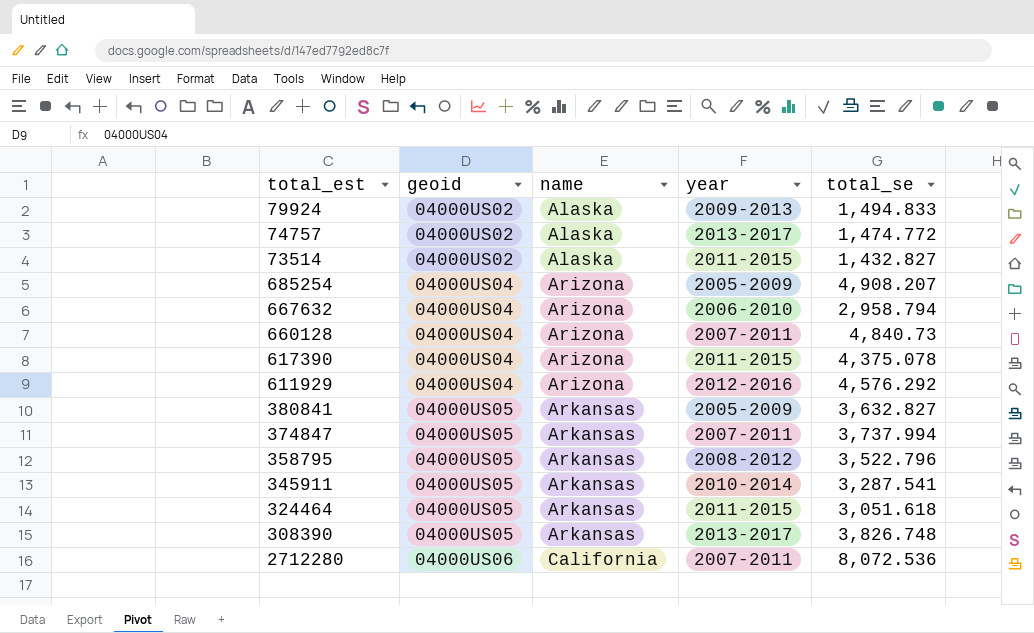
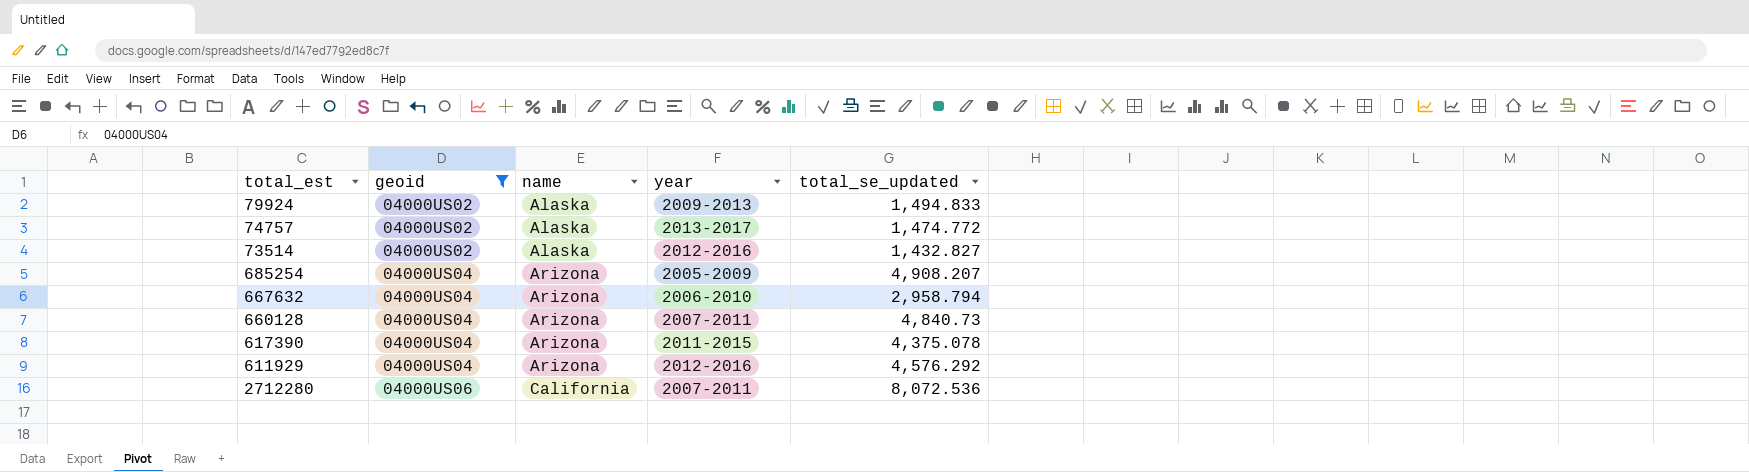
filter: none -> geoid != 04000US05
column name: total_se -> total_se_updated
73514 | year: 2011-2015 -> 2012-2016

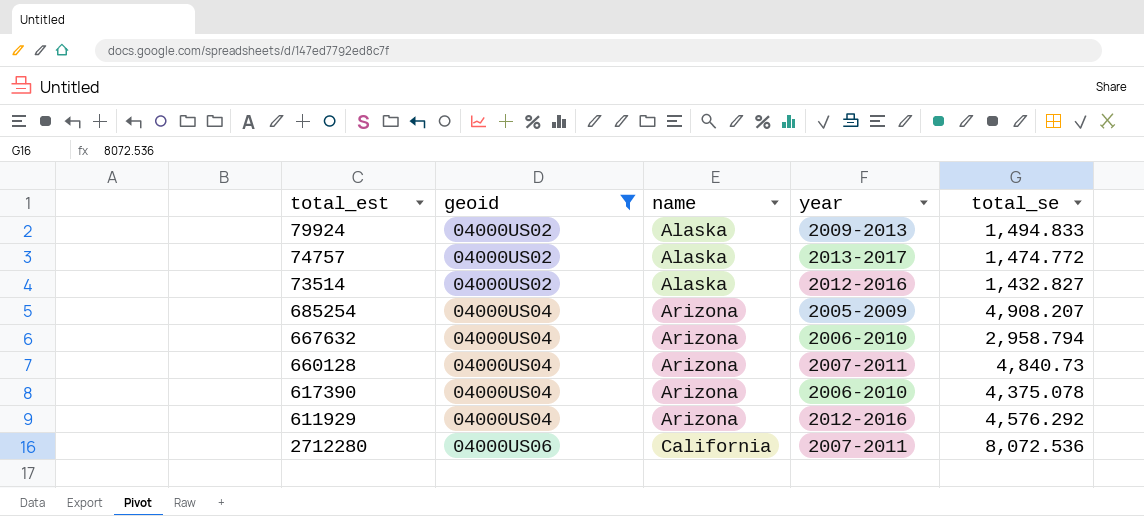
column name: total_se_updated -> total_se
617390 | year: 2011-2015 -> 2006-2010

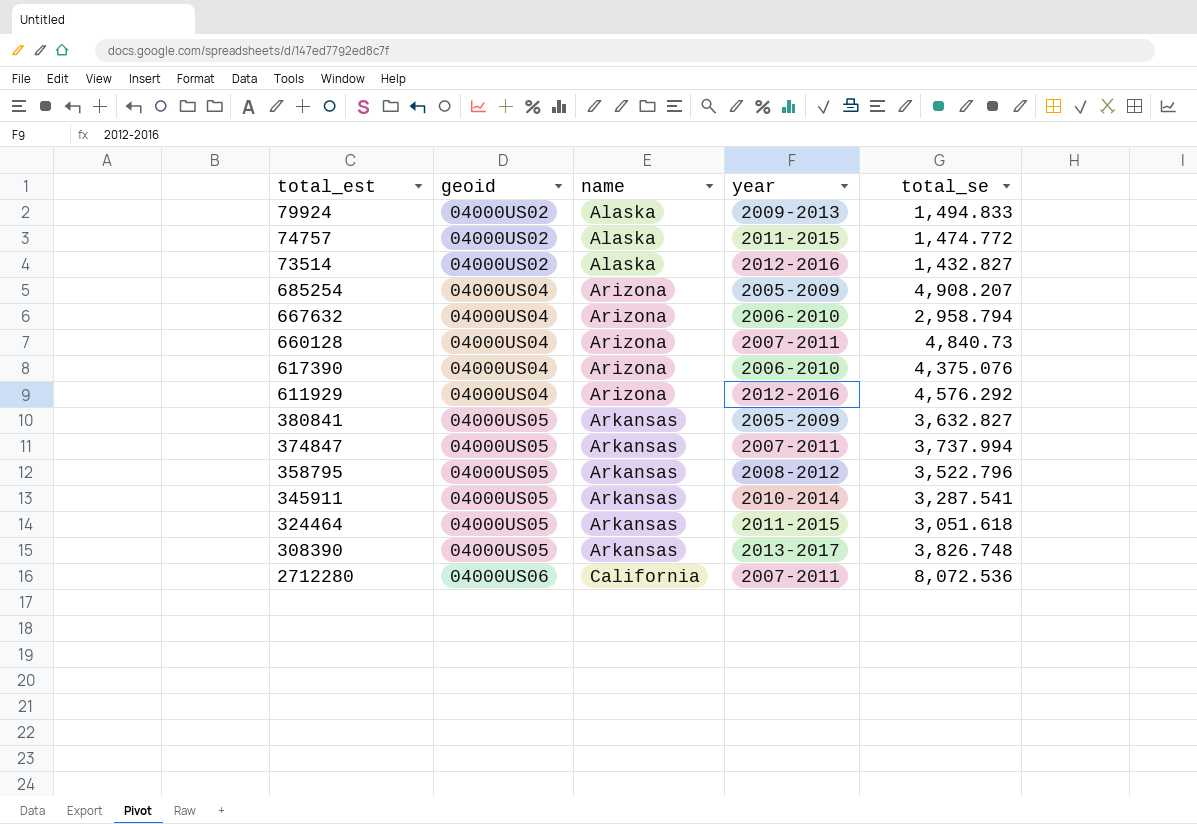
filter: geoid != 04000US05 -> none
74757 | year: 2013-2017 -> 2011-2015
617390 | total_se: 4,375.078 -> 4,375.076

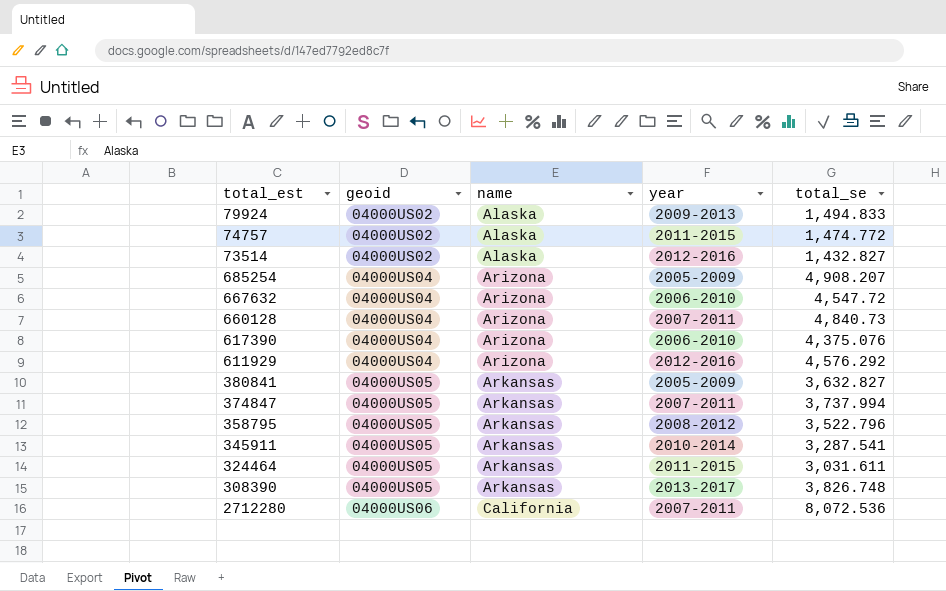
667632 | total_se: 2,958.794 -> 4,547.72
324464 | total_se: 3,051.618 -> 3,031.611

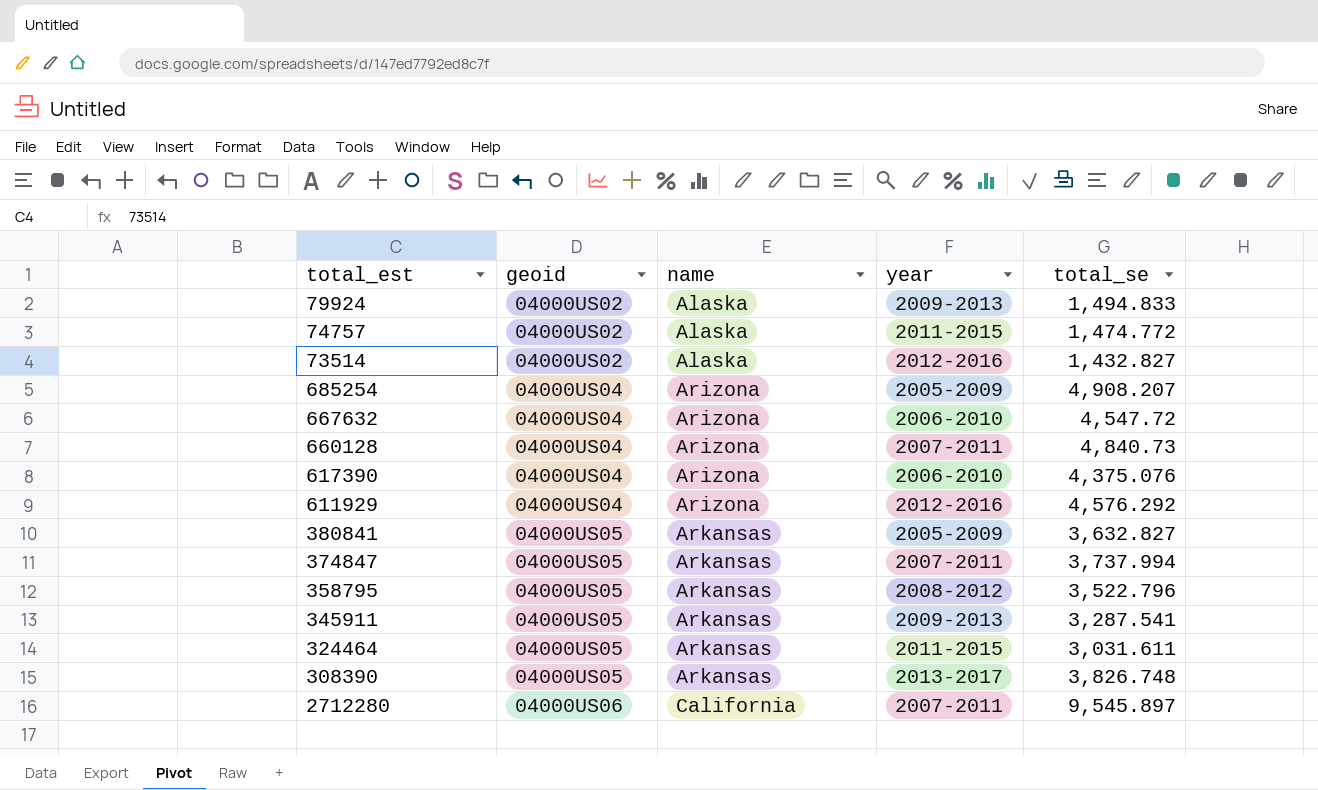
345911 | year: 2010-2014 -> 2009-2013
2712280 | total_se: 8,072.536 -> 9,545.897

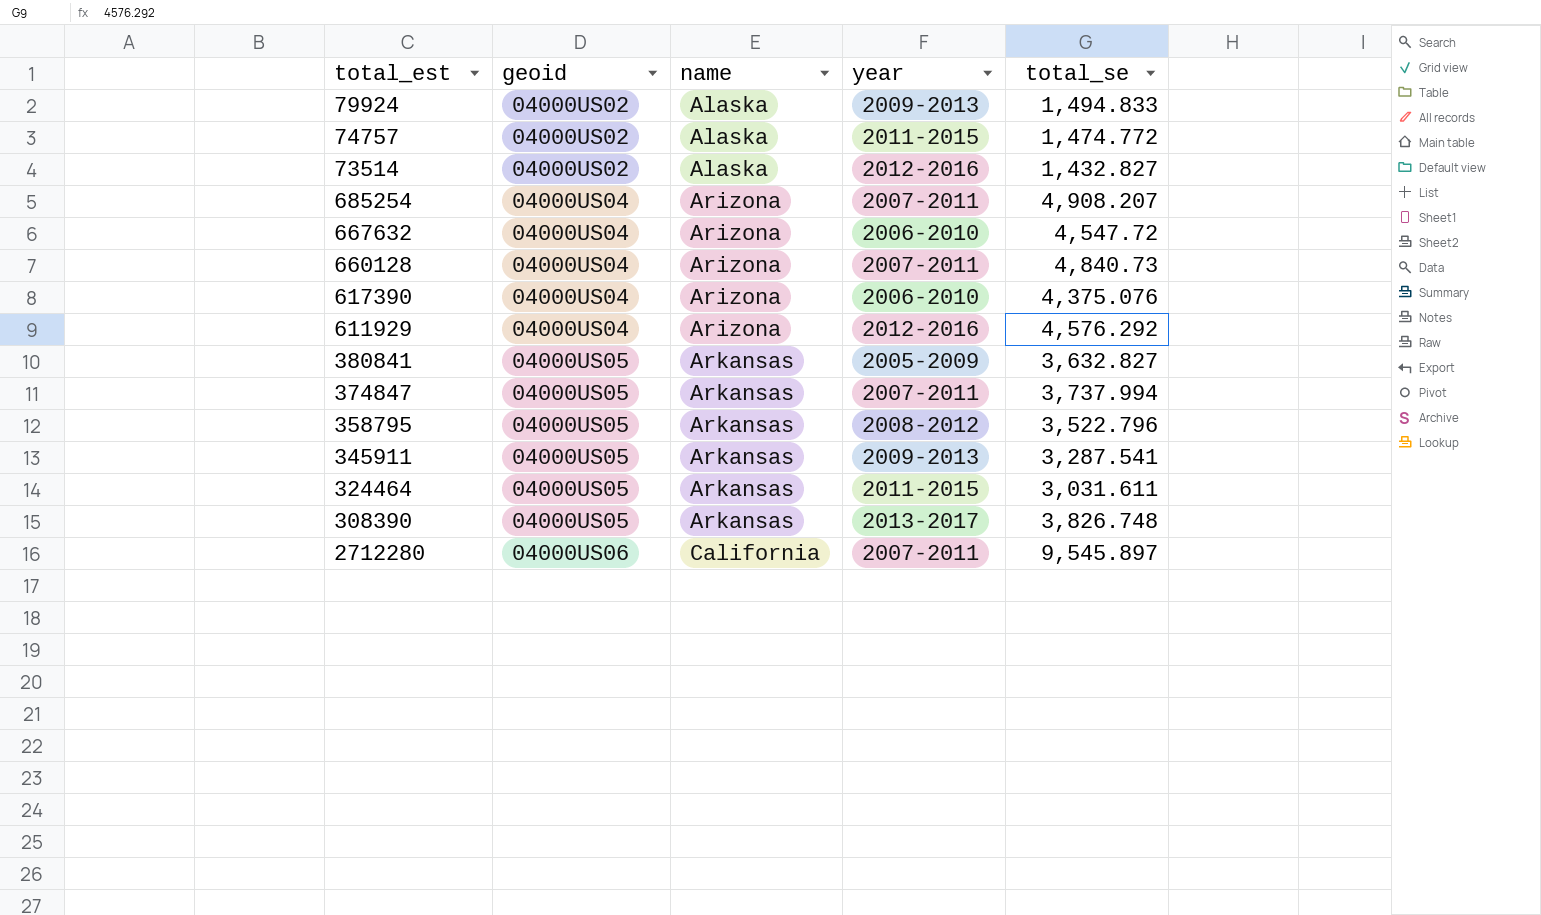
685254 | year: 2005-2009 -> 2007-2011

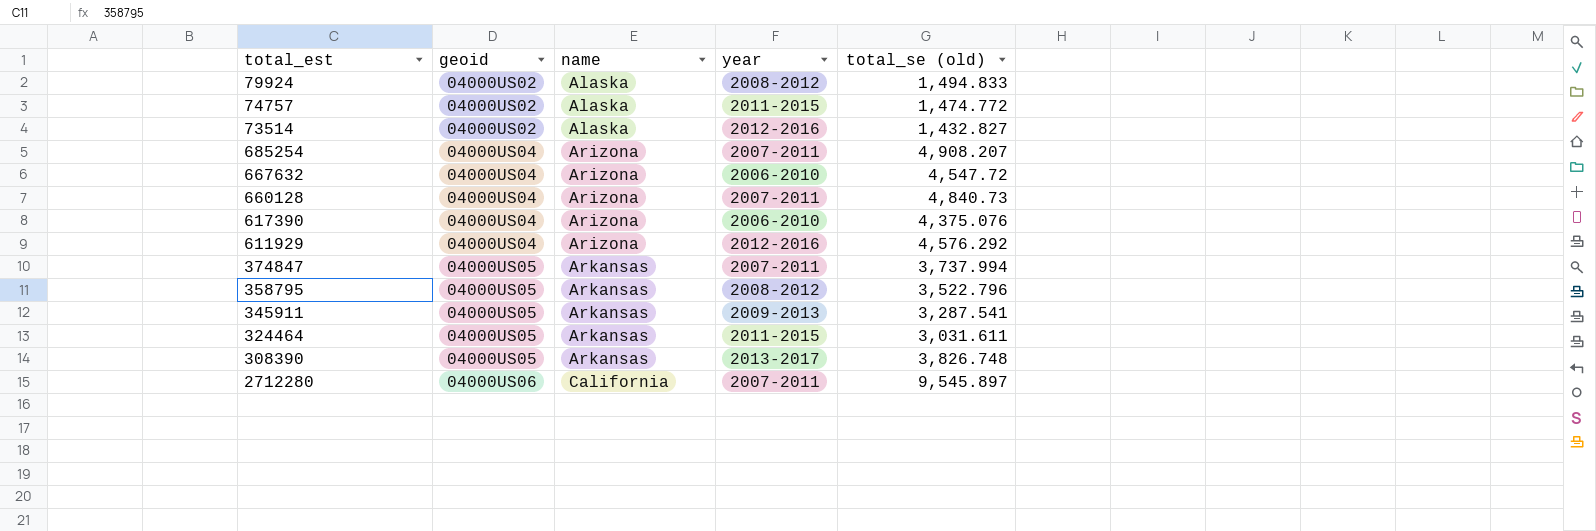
column name: total_se -> total_se (old)
row 380841: 04000US05 | Arkansas | 2005-2009 | 3,632.827 -> none
79924 | year: 2009-2013 -> 2008-2012

